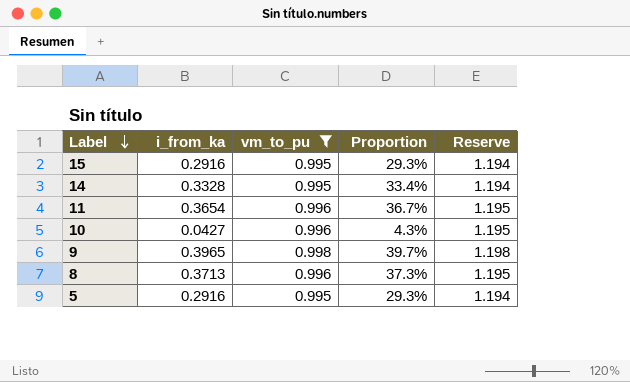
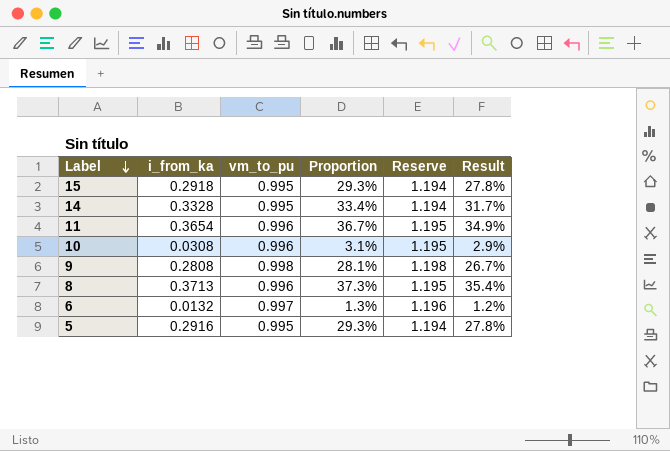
filter: vm_to_pu != 0.997 -> none
column Result | formula: none -> [Proportion] * 0.95
15 | i_from_ka: 0.2916 -> 0.2918
10 | i_from_ka: 0.0427 -> 0.0308
10 | Proportion: 4.3% -> 3.1%
9 | i_from_ka: 0.3965 -> 0.2808
9 | Proportion: 39.7% -> 28.1%

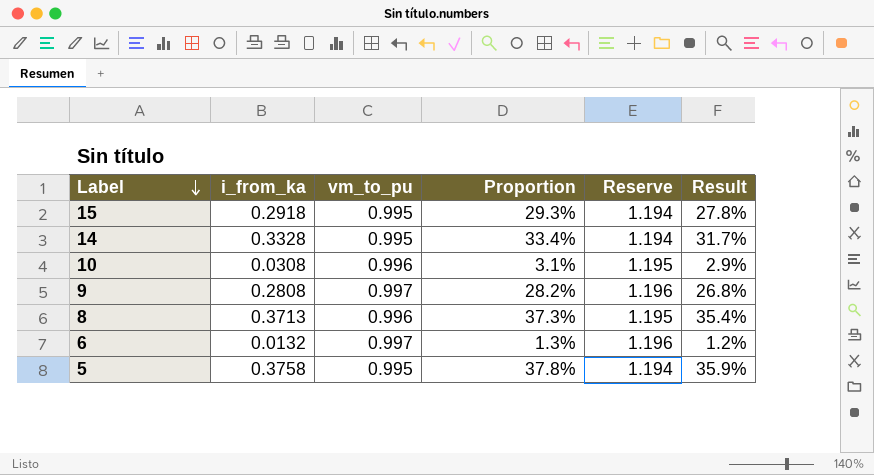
row 11: 0.3654 | 0.996 | 36.7% | 1.195 | 34.9% -> none
9 | vm_to_pu: 0.998 -> 0.997
9 | Proportion: 28.1% -> 28.2%
9 | Reserve: 1.198 -> 1.196
9 | Result: 26.7% -> 26.8%
5 | i_from_ka: 0.2916 -> 0.3758
5 | Proportion: 29.3% -> 37.8%
5 | Result: 27.8% -> 35.9%

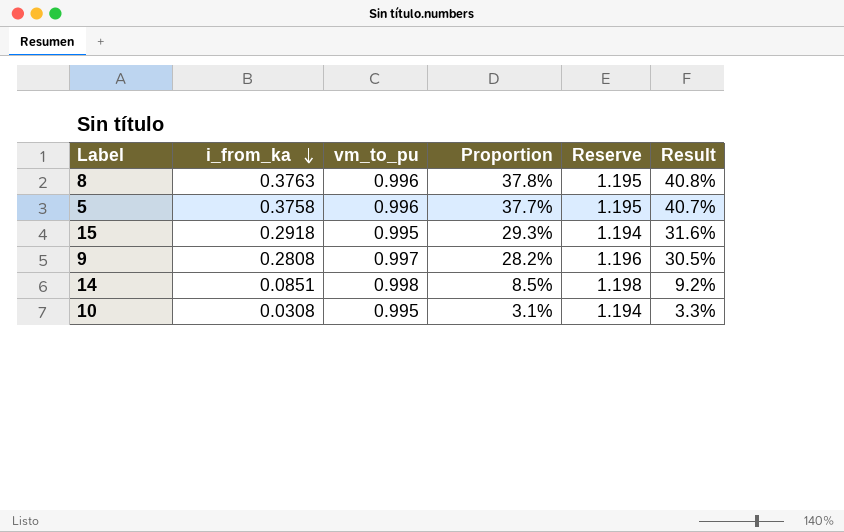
row order: Label descending -> i_from_ka descending
column Result | formula: [Proportion] * 0.95 -> [Proportion] * 1.08
row 6: 0.0132 | 0.997 | 1.3% | 1.196 | 1.2% -> none
8 | i_from_ka: 0.3713 -> 0.3763
8 | Proportion: 37.3% -> 37.8%
5 | vm_to_pu: 0.995 -> 0.996
5 | Proportion: 37.8% -> 37.7%
5 | Reserve: 1.194 -> 1.195
14 | i_from_ka: 0.3328 -> 0.0851
14 | vm_to_pu: 0.995 -> 0.998
14 | Proportion: 33.4% -> 8.5%
14 | Reserve: 1.194 -> 1.198
10 | vm_to_pu: 0.996 -> 0.995
10 | Reserve: 1.195 -> 1.194

